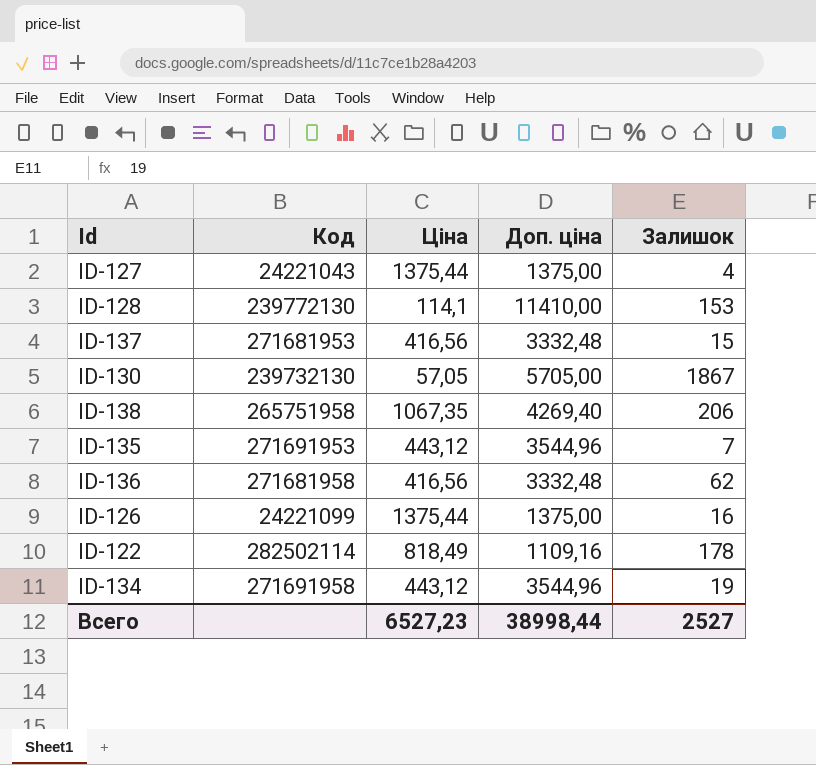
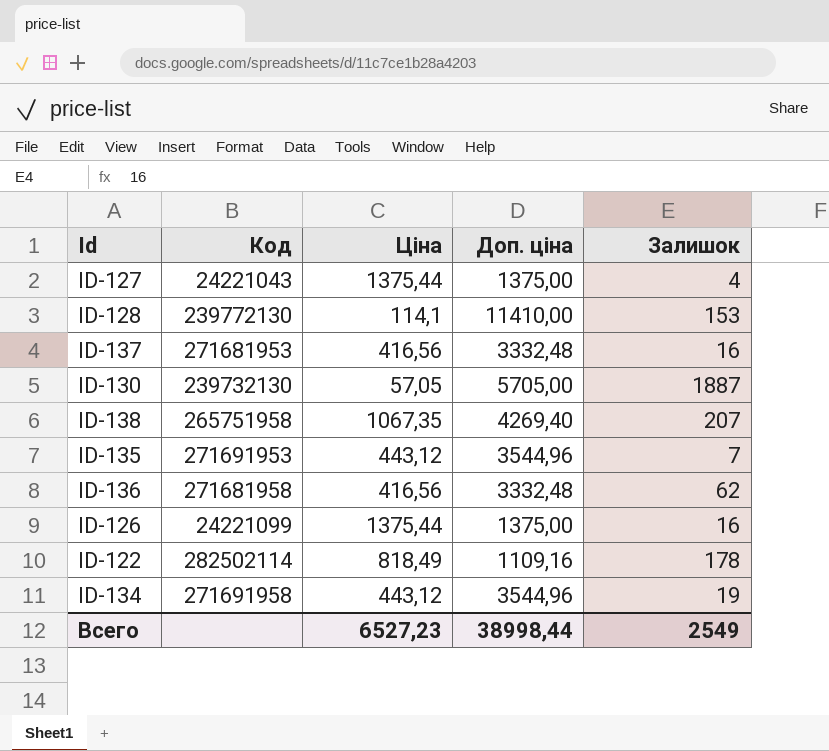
ID-137 | Залишок: 15 -> 16
ID-130 | Залишок: 1867 -> 1887
ID-138 | Залишок: 206 -> 207
Всего | Залишок: 2527 -> 2549

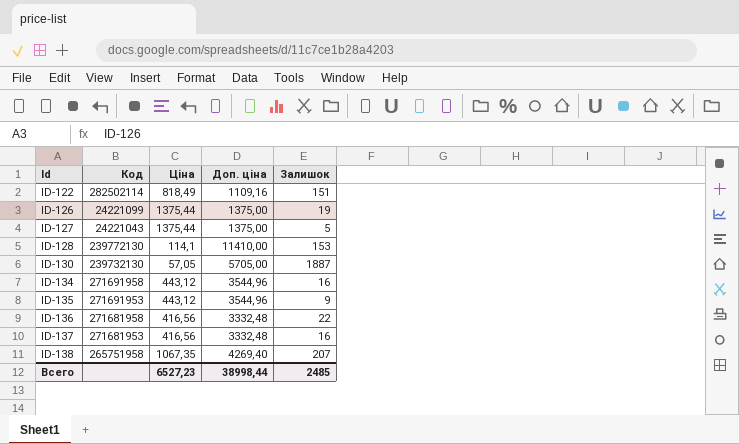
row order: none -> Id ascending
ID-122 | Залишок: 178 -> 151
ID-126 | Залишок: 16 -> 19
ID-127 | Залишок: 4 -> 5
ID-134 | Залишок: 19 -> 16
ID-135 | Залишок: 7 -> 9
ID-136 | Залишок: 62 -> 22
Всего | Залишок: 2549 -> 2485

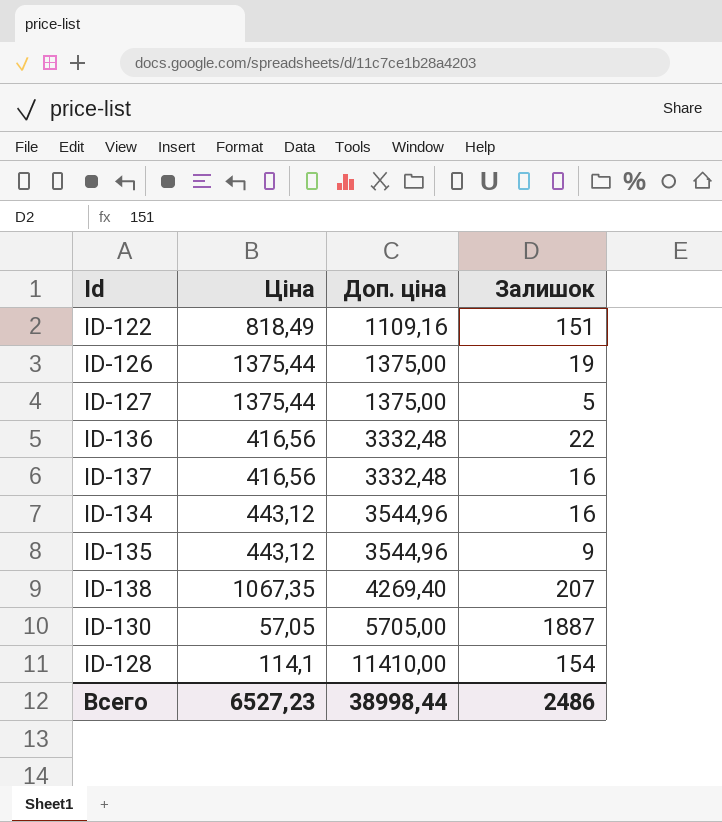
row order: Id ascending -> Доп. ціна ascending
column Код | position: 2 -> none
ID-128 | Залишок: 153 -> 154
Всего | Залишок: 2485 -> 2486

